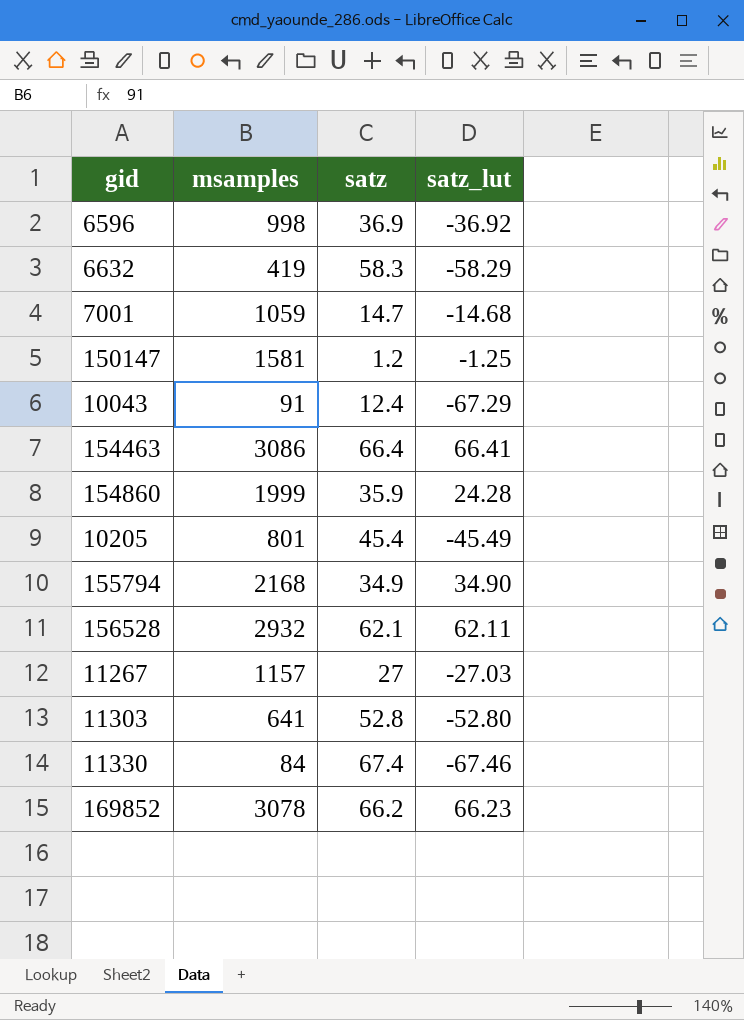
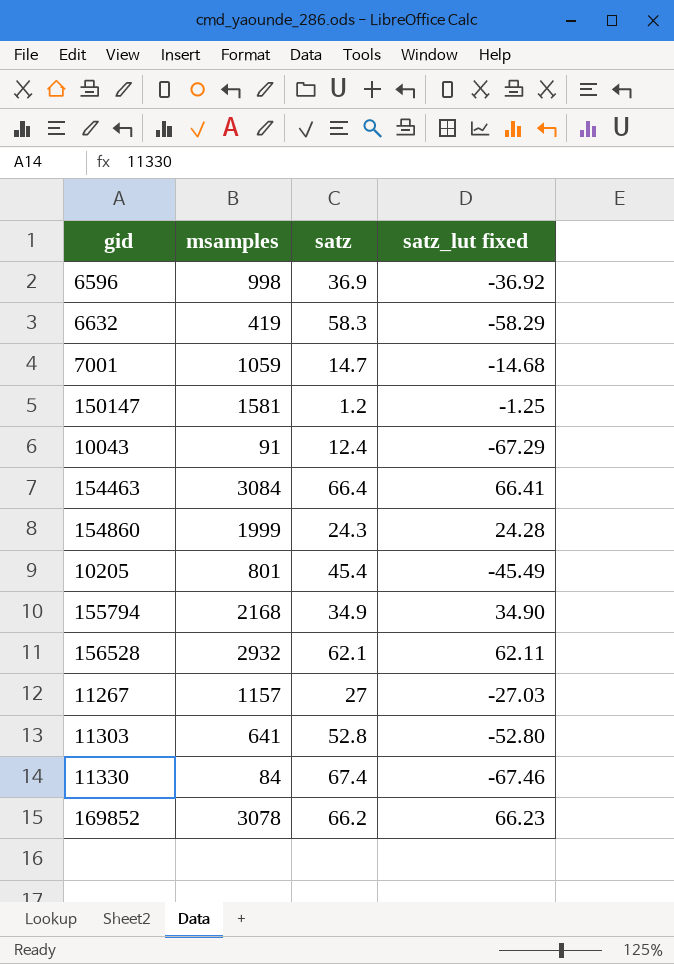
column name: satz_lut -> satz_lut fixed
154463 | msamples: 3086 -> 3084
154860 | satz: 35.9 -> 24.3

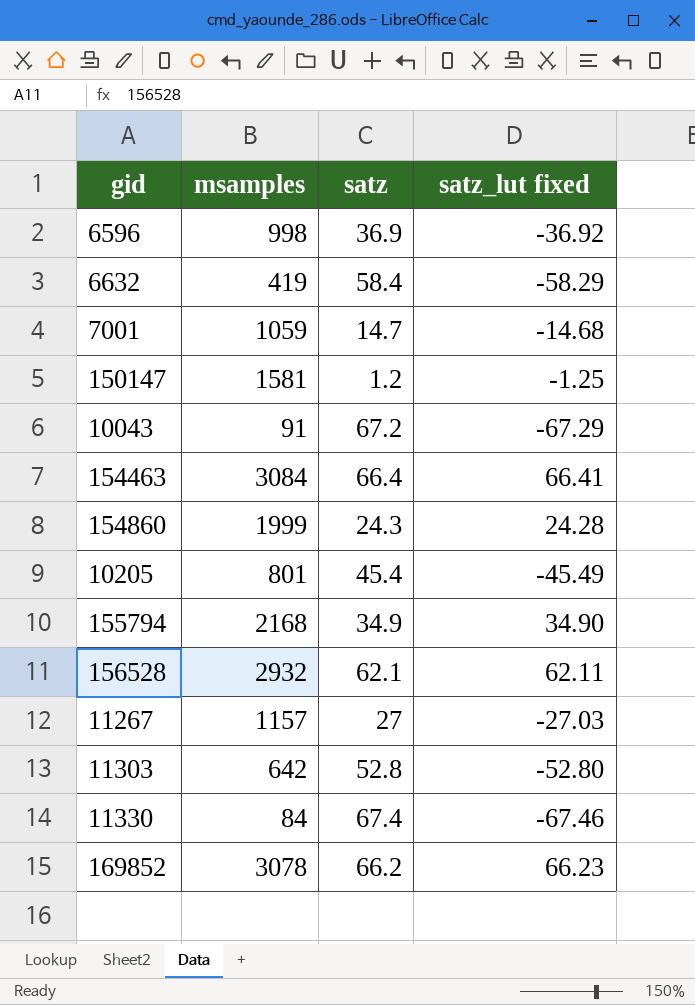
6632 | satz: 58.3 -> 58.4
10043 | satz: 12.4 -> 67.2
11303 | msamples: 641 -> 642

